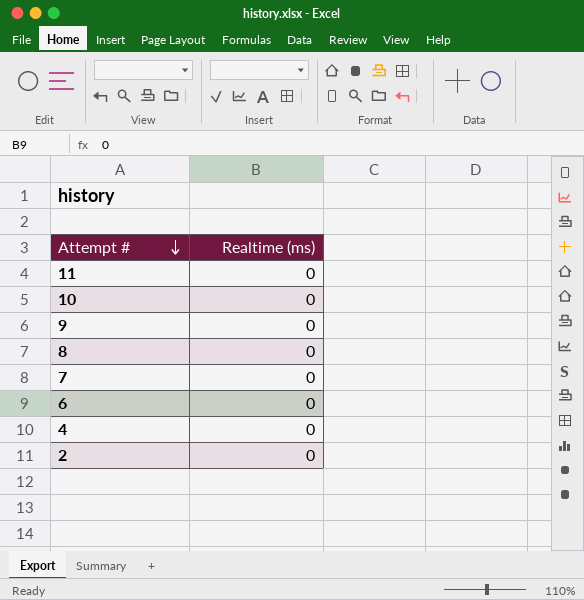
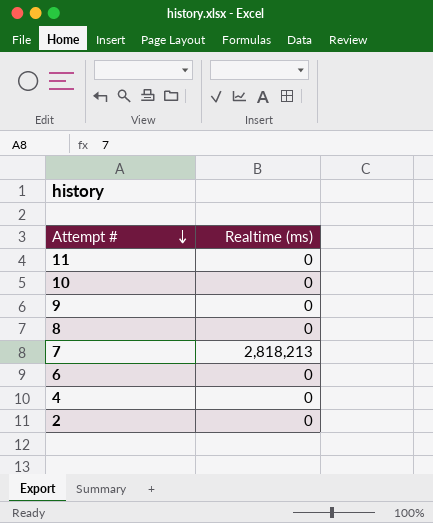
7 | Realtime (ms): 0 -> 2,818,213

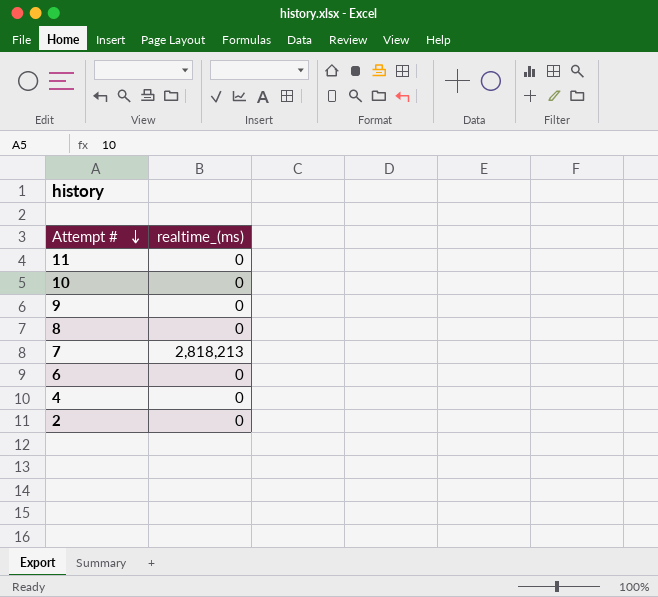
column name: Realtime (ms) -> realtime_(ms)

